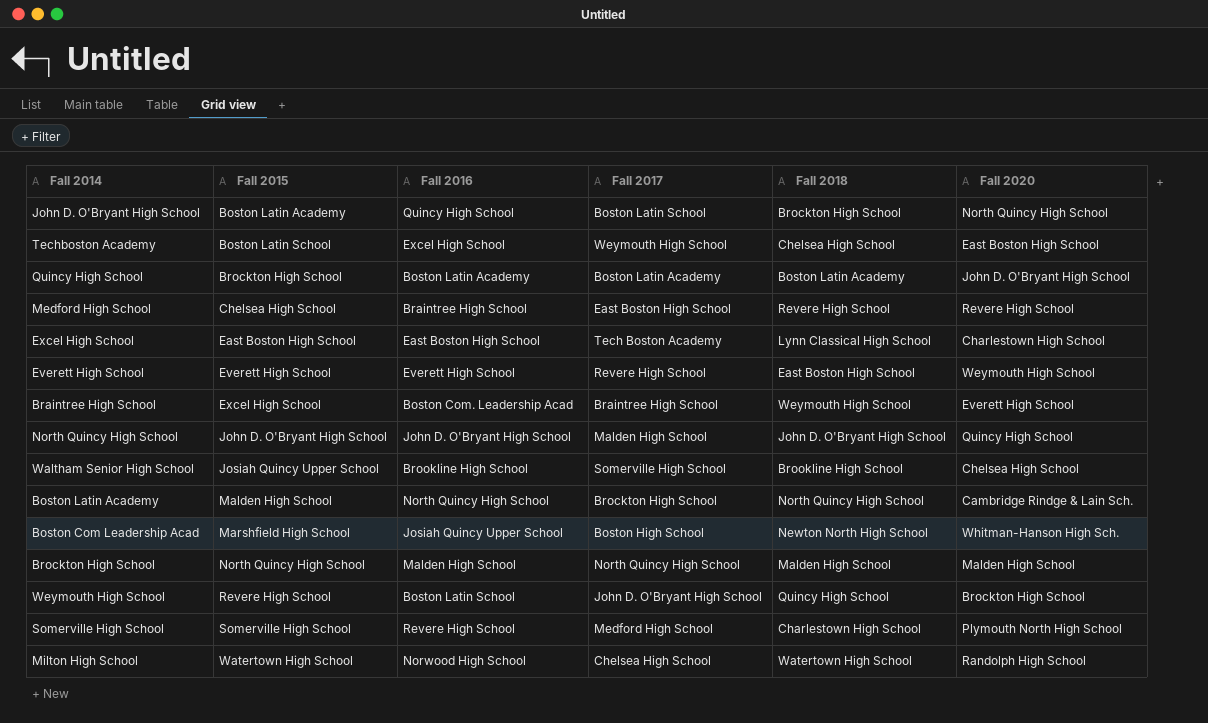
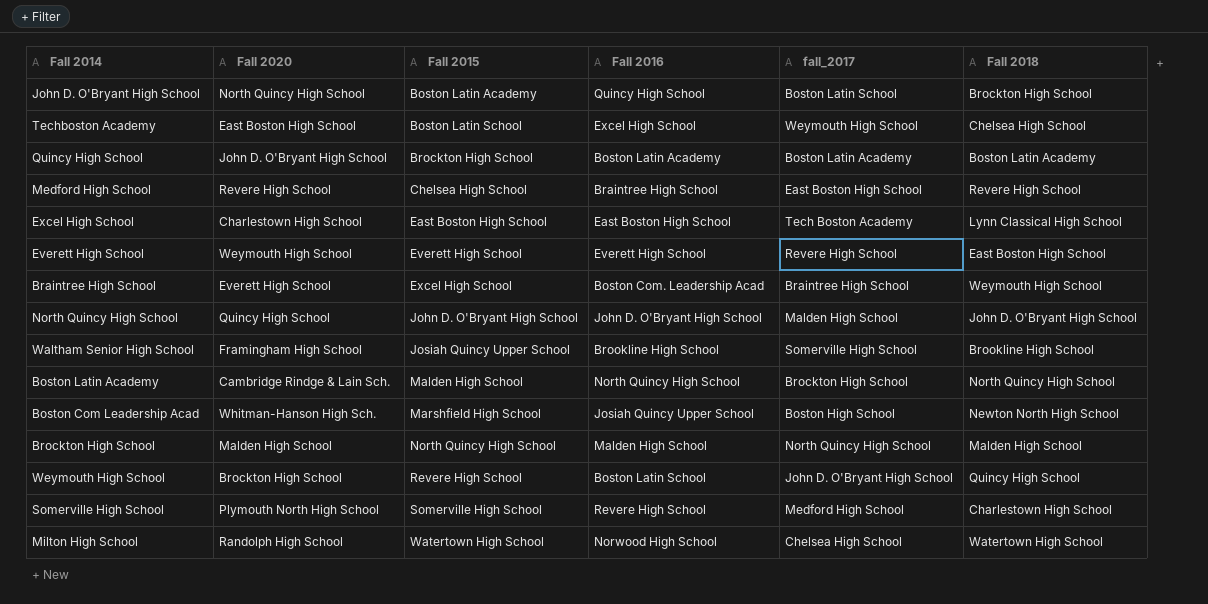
column Fall 2020 | position: 6 -> 2
column name: Fall 2017 -> fall_2017
Waltham Senior High School | Fall 2020: Chelsea High School -> Framingham High School

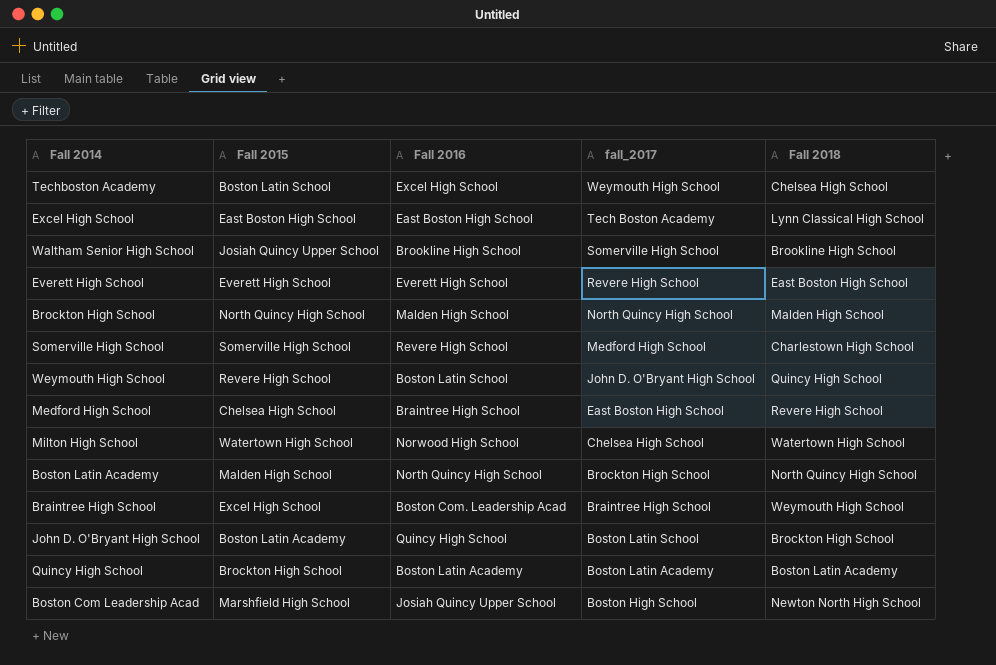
row order: Fall 2015 ascending -> fall_2017 descending
column Fall 2020 | position: 2 -> none
row North Quincy High School: Quincy High School | John D. O'Bryant High School | John D. O'Bryant High School | Malden High School | John D. O'Bryant High School -> none

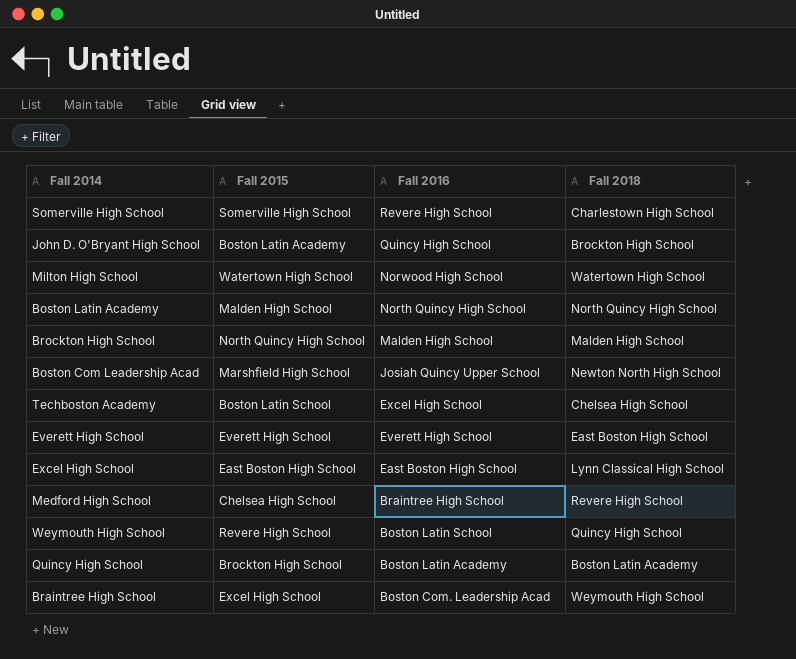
row order: fall_2017 descending -> Fall 2016 descending
column fall_2017 | position: 4 -> none
row Waltham Senior High School: Josiah Quincy Upper School | Brookline High School | Somerville High School | Brookline High School -> none

